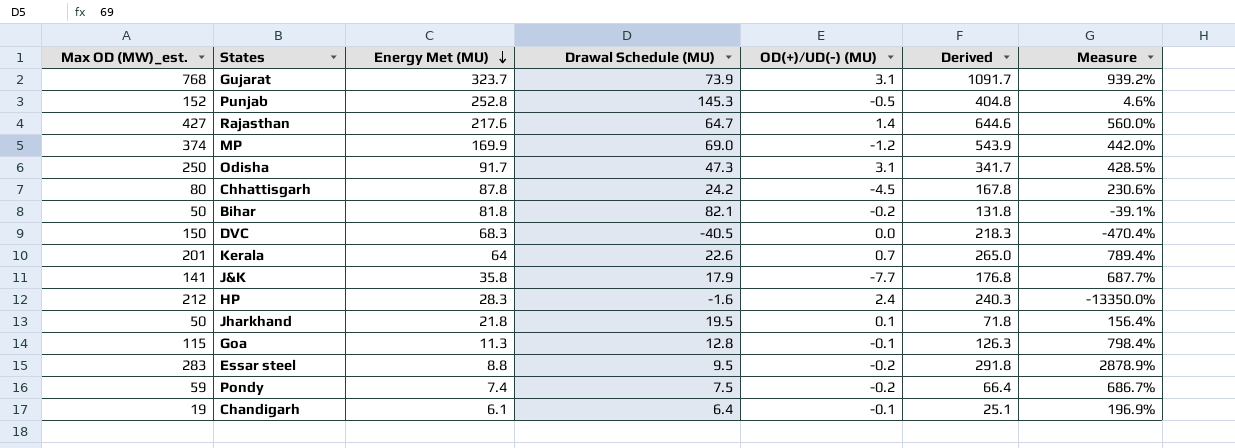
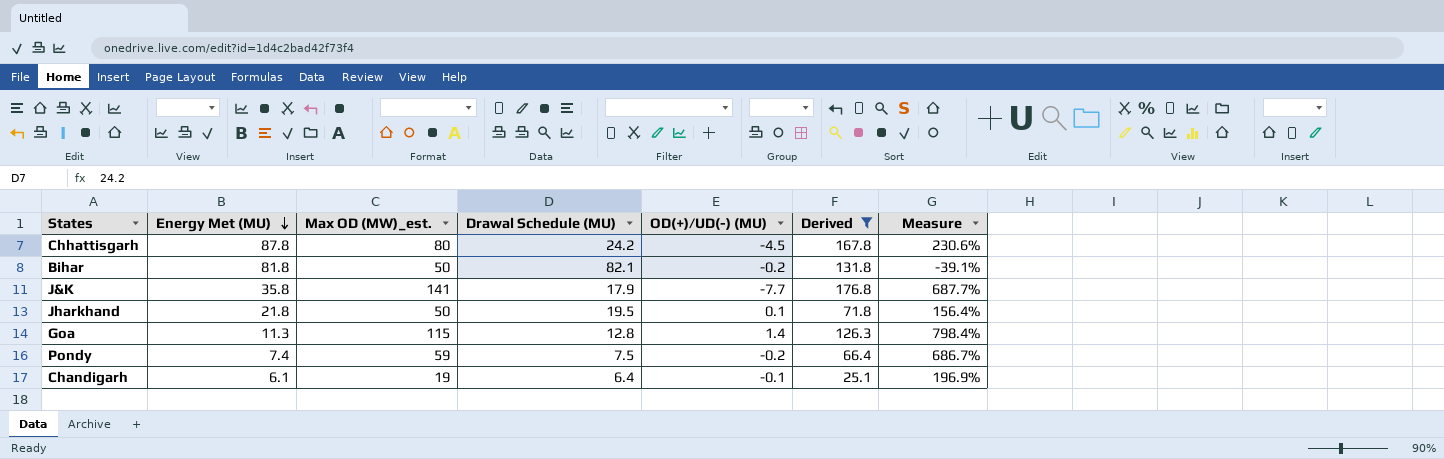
filter: none -> Derived <= 176.8
column Max OD (MW)_est. | position: 1 -> 3
Goa | OD(+)/UD(-) (MU): -0.1 -> 1.4

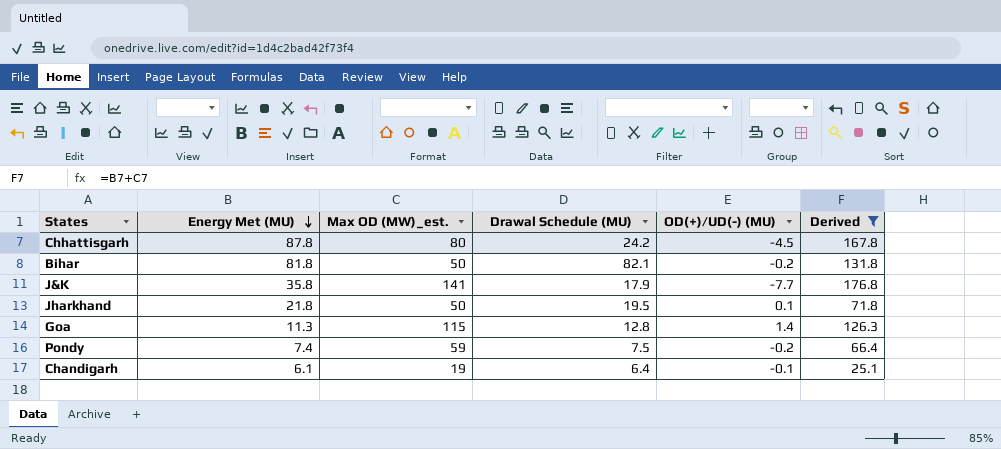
column Measure | formula: ([Max OD (MW)_est.] - [Drawal Schedule (MU)]) / [Drawal Schedule (MU)] -> none

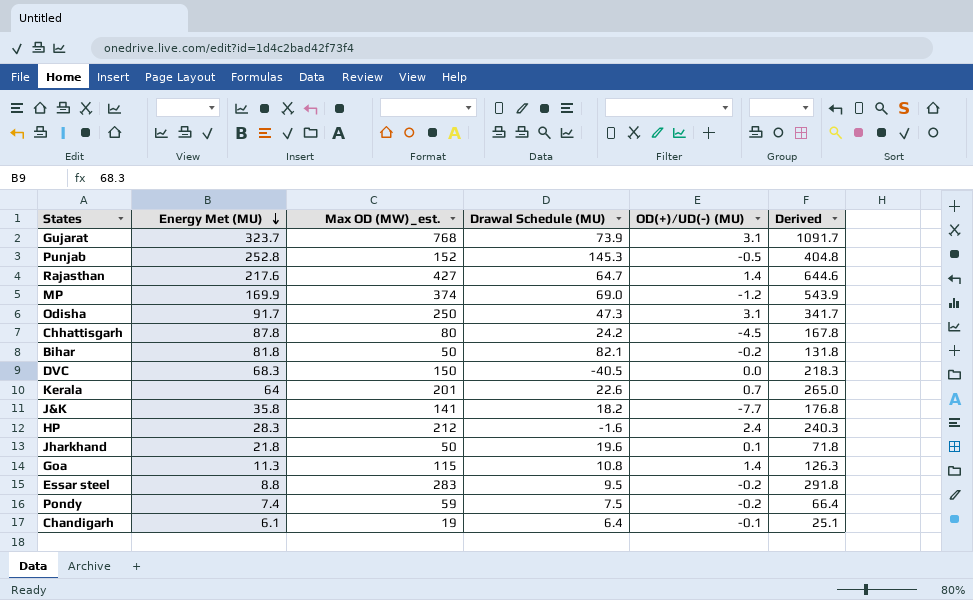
filter: Derived <= 176.8 -> none
J&K | Drawal Schedule (MU): 17.9 -> 18.2
Jharkhand | Drawal Schedule (MU): 19.5 -> 19.6
Goa | Drawal Schedule (MU): 12.8 -> 10.8

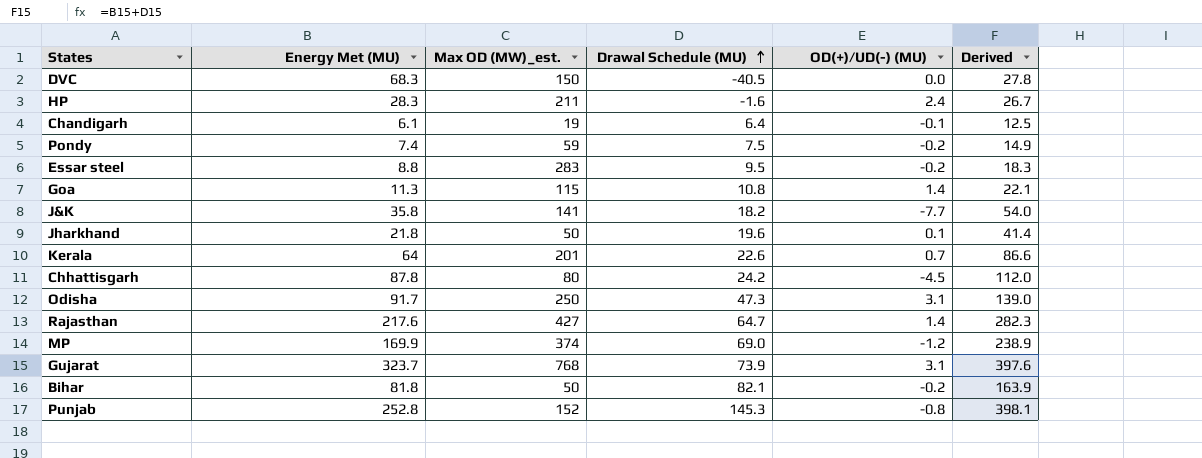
row order: Energy Met (MU) descending -> Drawal Schedule (MU) ascending
column Derived | formula: [Energy Met (MU)] + [Max OD (MW)_est.] -> [Energy Met (MU)] + [Drawal Schedule (MU)]
HP | Max OD (MW)_est.: 212 -> 211
Punjab | OD(+)/UD(-) (MU): -0.5 -> -0.8

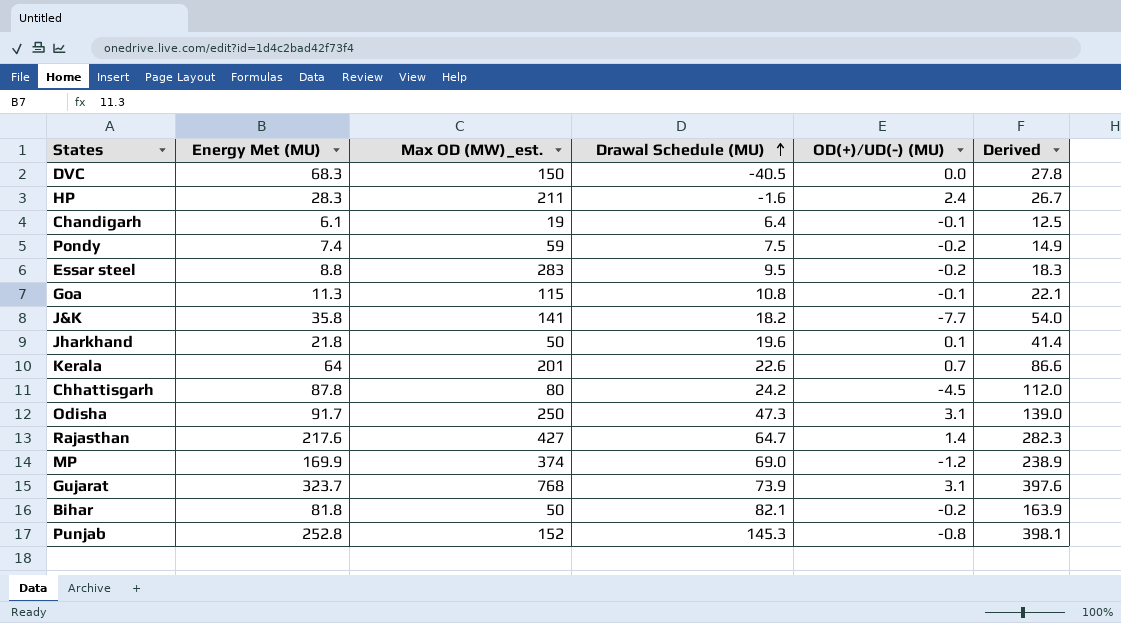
Goa | OD(+)/UD(-) (MU): 1.4 -> -0.1

